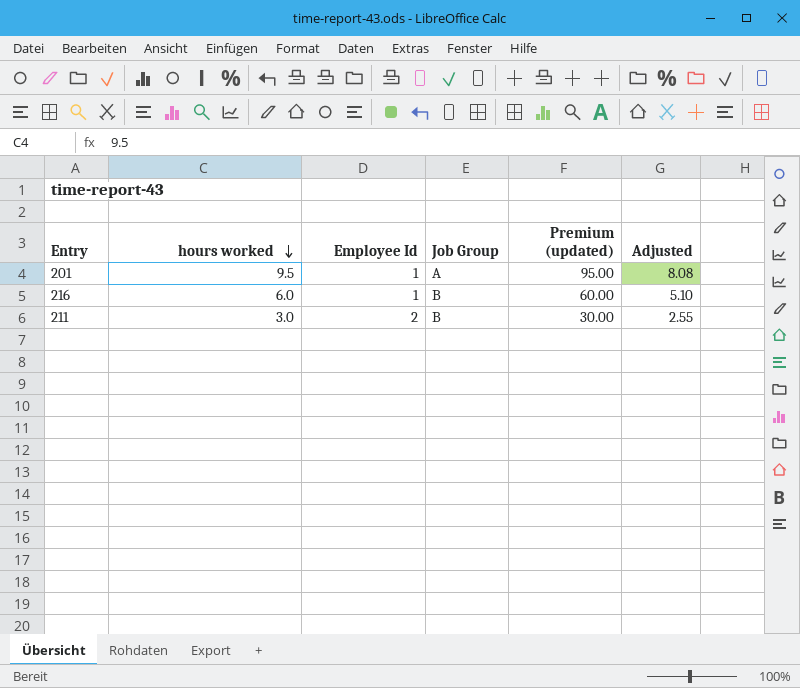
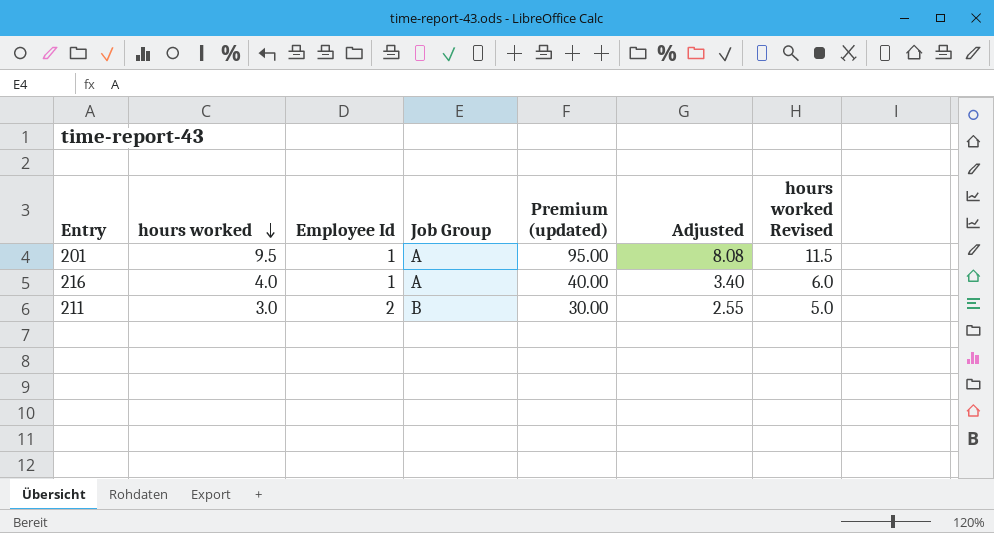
column hours worked Revised | formula: none -> [hours worked] + 2
216 | hours worked: 6.0 -> 4.0
216 | Job Group: B -> A
216 | Premium (updated): 60.00 -> 40.00
216 | Adjusted: 5.10 -> 3.40

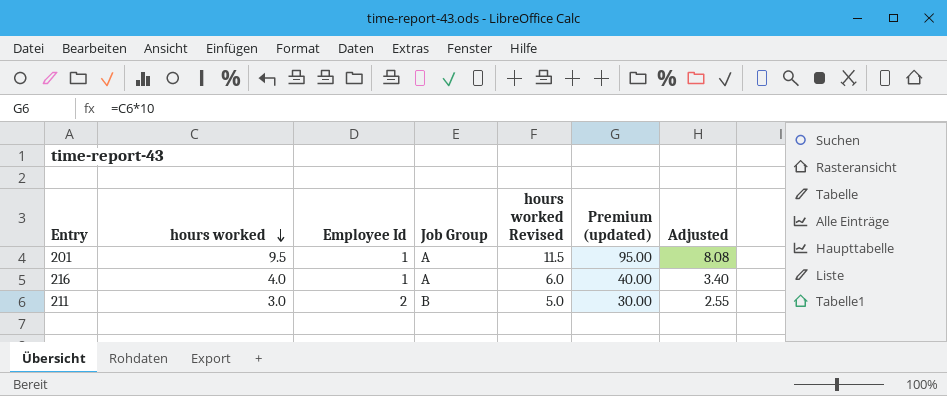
column hours worked Revised | position: 7 -> 5

